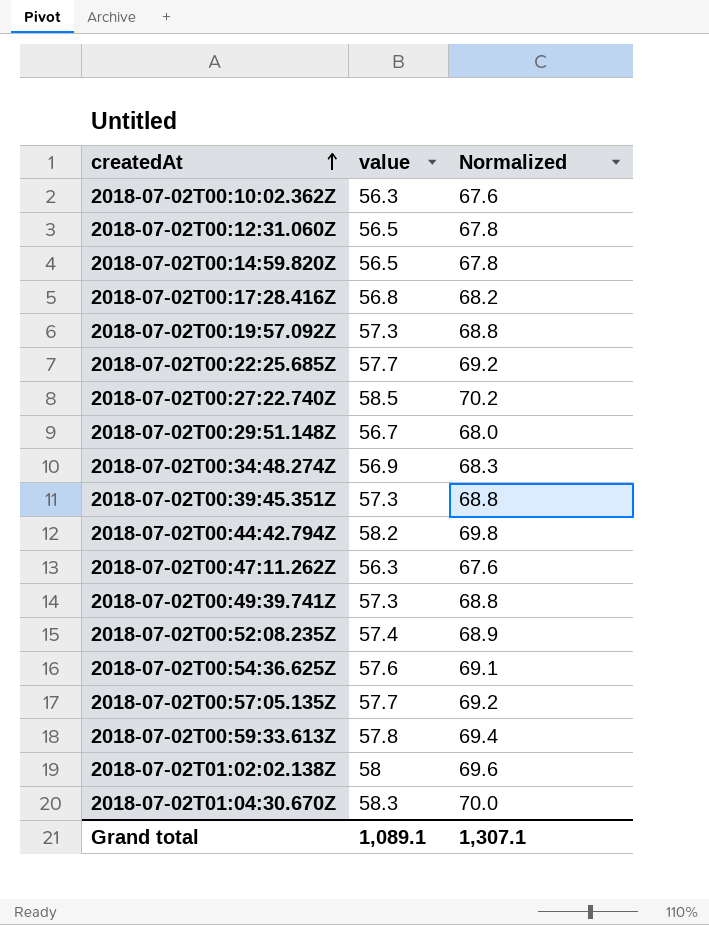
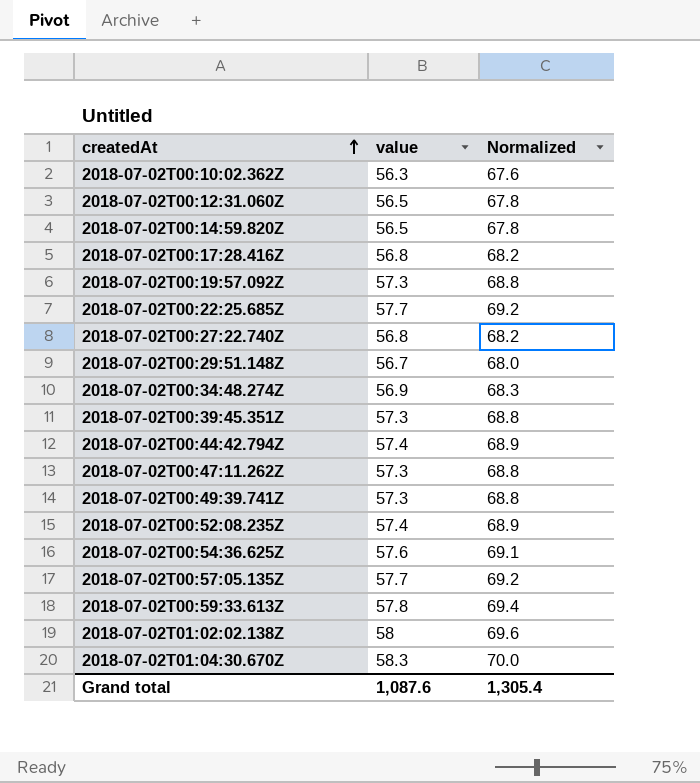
2018-07-02T00:27:22.740Z | value: 58.5 -> 56.8
2018-07-02T00:27:22.740Z | Normalized: 70.2 -> 68.2
2018-07-02T00:44:42.794Z | value: 58.2 -> 57.4
2018-07-02T00:44:42.794Z | Normalized: 69.8 -> 68.9
2018-07-02T00:47:11.262Z | value: 56.3 -> 57.3
2018-07-02T00:47:11.262Z | Normalized: 67.6 -> 68.8
Grand total | value: 1,089.1 -> 1,087.6
Grand total | Normalized: 1,307.1 -> 1,305.4

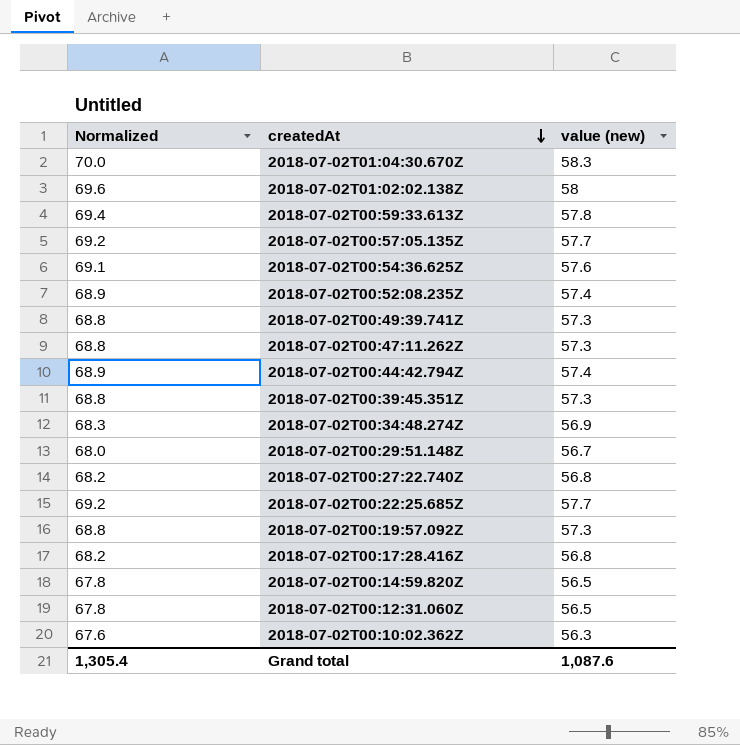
row order: createdAt ascending -> createdAt descending
column Normalized | position: 3 -> 1
column name: value -> value (new)

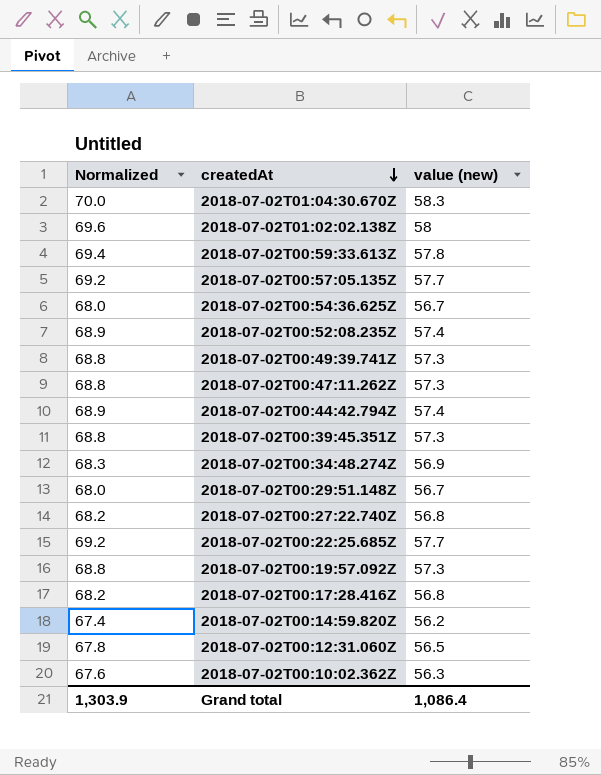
2018-07-02T00:54:36.625Z | Normalized: 69.1 -> 68.0
2018-07-02T00:54:36.625Z | value (new): 57.6 -> 56.7
2018-07-02T00:14:59.820Z | Normalized: 67.8 -> 67.4
2018-07-02T00:14:59.820Z | value (new): 56.5 -> 56.2
Grand total | Normalized: 1,305.4 -> 1,303.9
Grand total | value (new): 1,087.6 -> 1,086.4

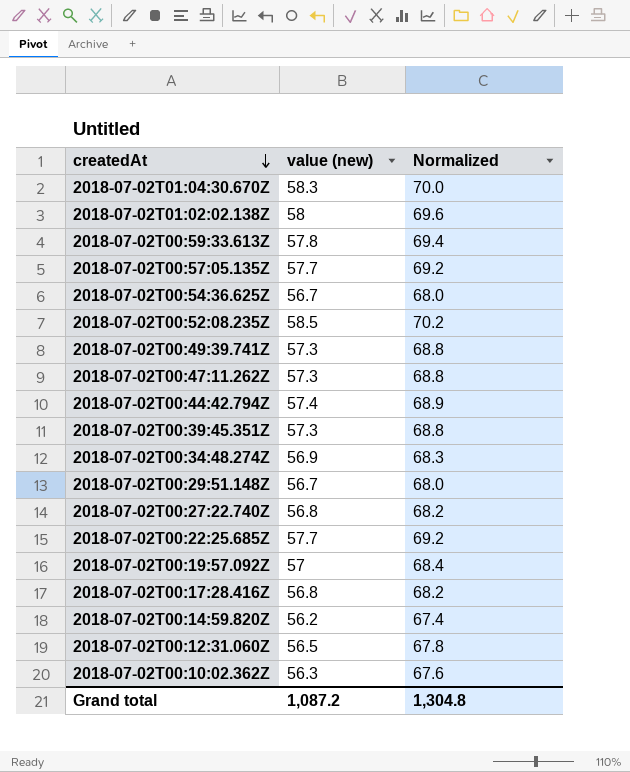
column Normalized | position: 1 -> 3
2018-07-02T00:52:08.235Z | value (new): 57.4 -> 58.5
2018-07-02T00:52:08.235Z | Normalized: 68.9 -> 70.2
2018-07-02T00:19:57.092Z | value (new): 57.3 -> 57
2018-07-02T00:19:57.092Z | Normalized: 68.8 -> 68.4
Grand total | value (new): 1,086.4 -> 1,087.2
Grand total | Normalized: 1,303.9 -> 1,304.8

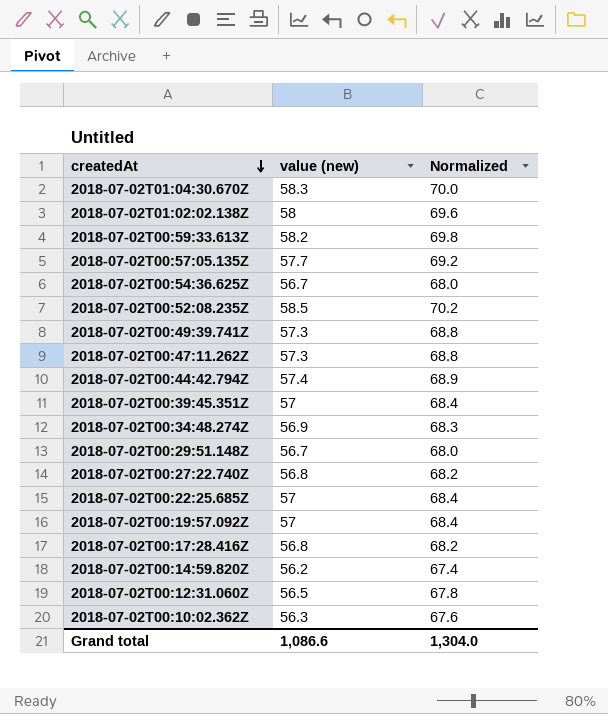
2018-07-02T00:59:33.613Z | value (new): 57.8 -> 58.2
2018-07-02T00:59:33.613Z | Normalized: 69.4 -> 69.8
2018-07-02T00:39:45.351Z | value (new): 57.3 -> 57
2018-07-02T00:39:45.351Z | Normalized: 68.8 -> 68.4
2018-07-02T00:22:25.685Z | value (new): 57.7 -> 57
2018-07-02T00:22:25.685Z | Normalized: 69.2 -> 68.4
Grand total | value (new): 1,087.2 -> 1,086.6
Grand total | Normalized: 1,304.8 -> 1,304.0

